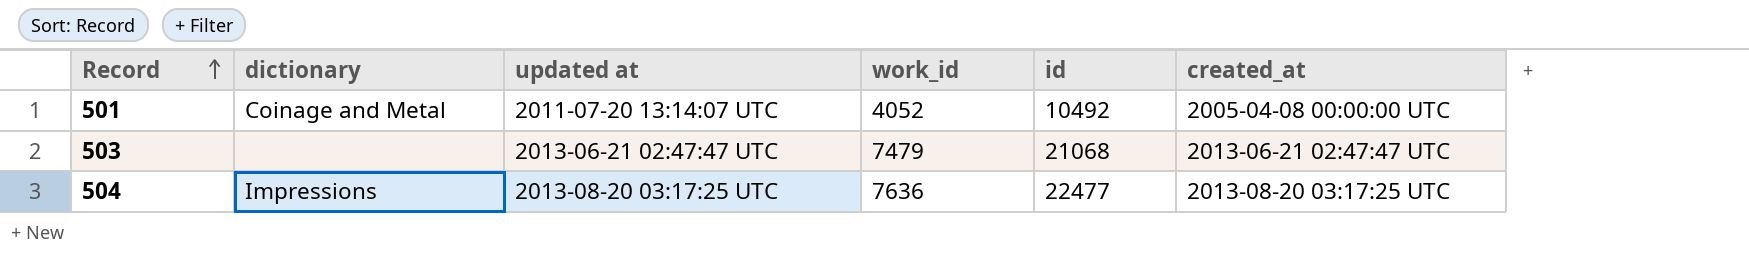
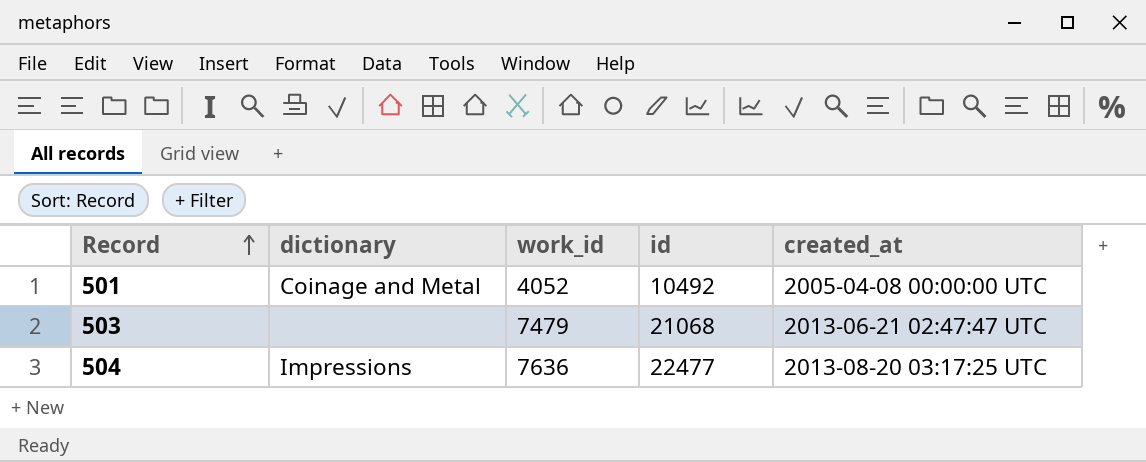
column updated at | position: 3 -> none

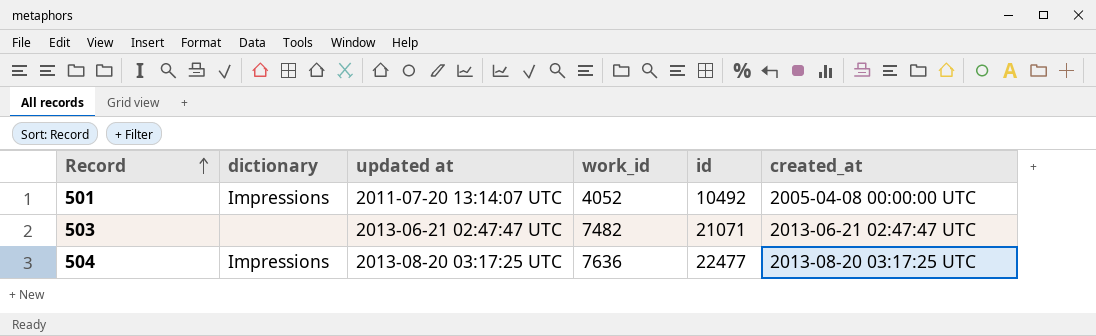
column updated at | position: none -> 3
501 | dictionary: Coinage and Metal -> Impressions
503 | work_id: 7479 -> 7482
503 | id: 21068 -> 21071

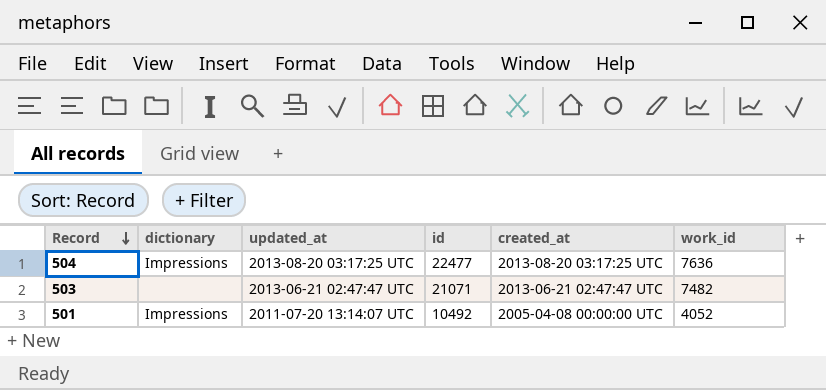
row order: Record ascending -> Record descending
column name: updated at -> updated_at
column work_id | position: 4 -> 6

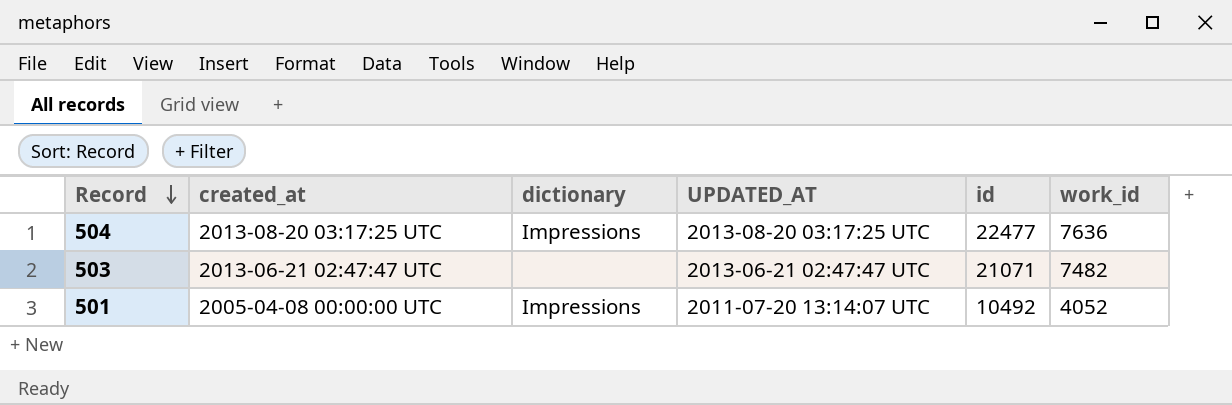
column created_at | position: 5 -> 2
column name: updated_at -> UPDATED_AT

